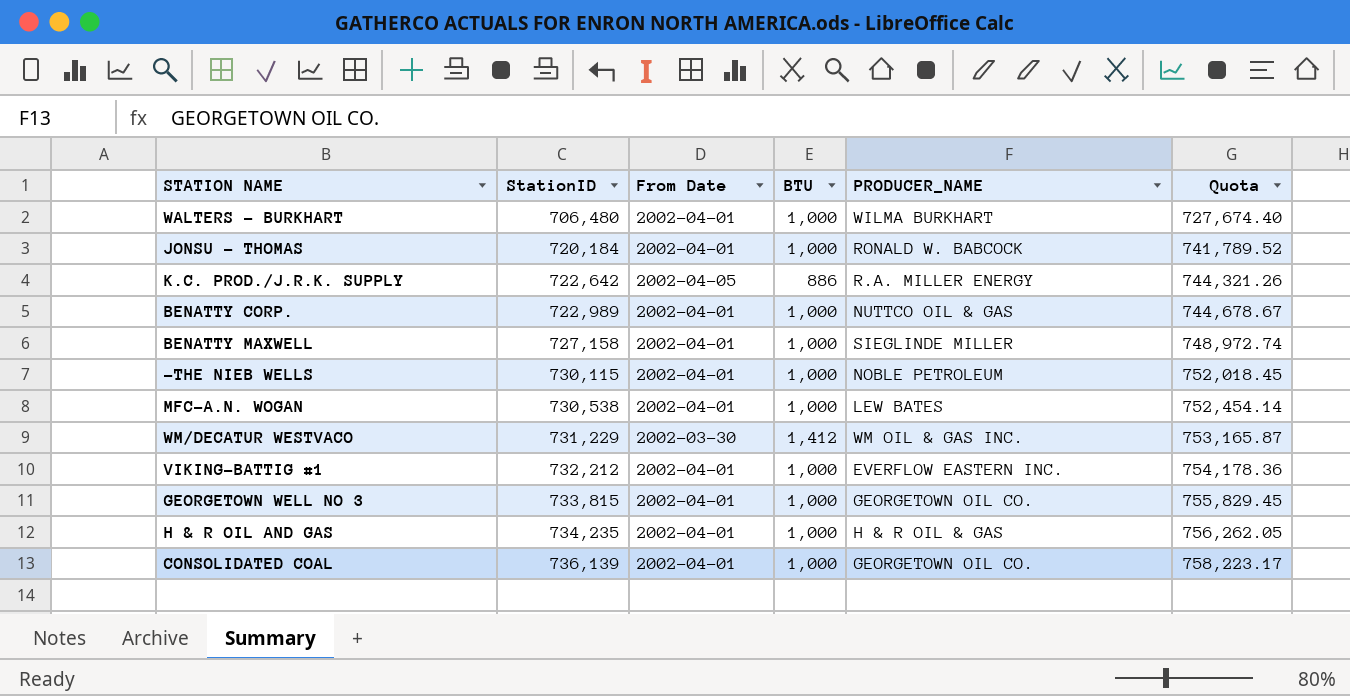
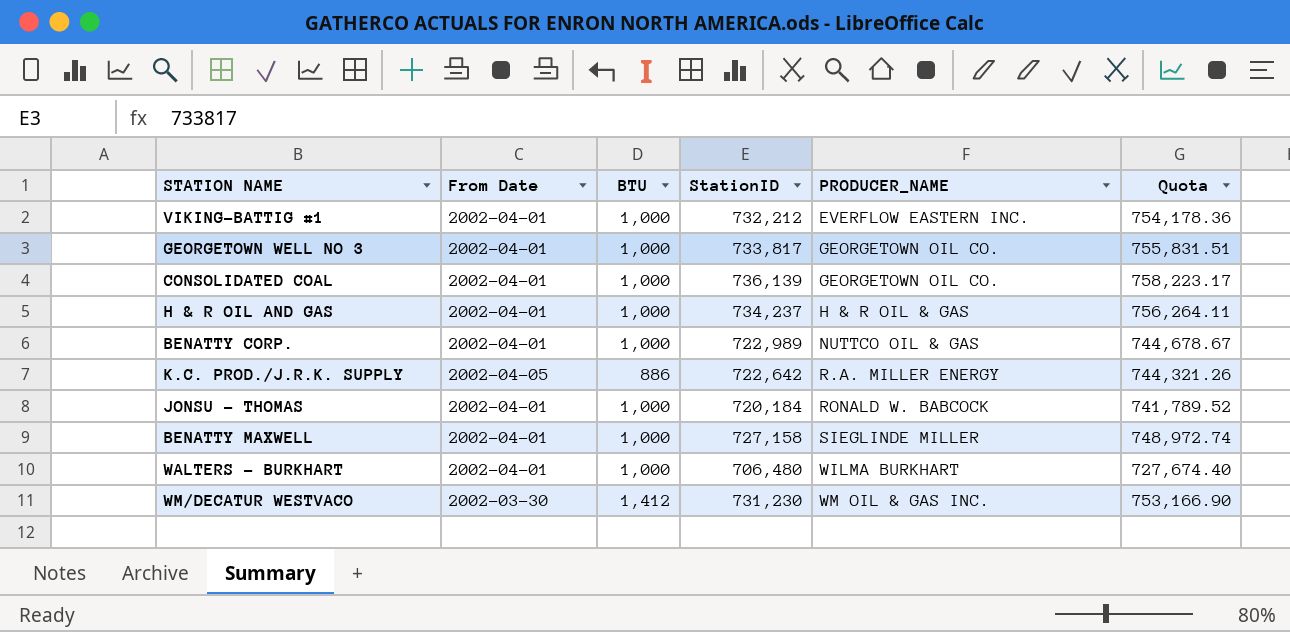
row order: StationID ascending -> PRODUCER_NAME ascending
column StationID | position: 2 -> 4
row -THE NIEB WELLS: 730,115 | 2002-04-01 | 1,000 | NOBLE PETROLEUM | 752,018.45 -> none
row MFC-A.N. WOGAN: 730,538 | 2002-04-01 | 1,000 | LEW BATES | 752,454.14 -> none
GEORGETOWN WELL NO 3 | StationID: 733,815 -> 733,817
GEORGETOWN WELL NO 3 | Quota: 755,829.45 -> 755,831.51
H & R OIL AND GAS | StationID: 734,235 -> 734,237
H & R OIL AND GAS | Quota: 756,262.05 -> 756,264.11
WM/DECATUR WESTVACO | StationID: 731,229 -> 731,230
WM/DECATUR WESTVACO | Quota: 753,165.87 -> 753,166.90

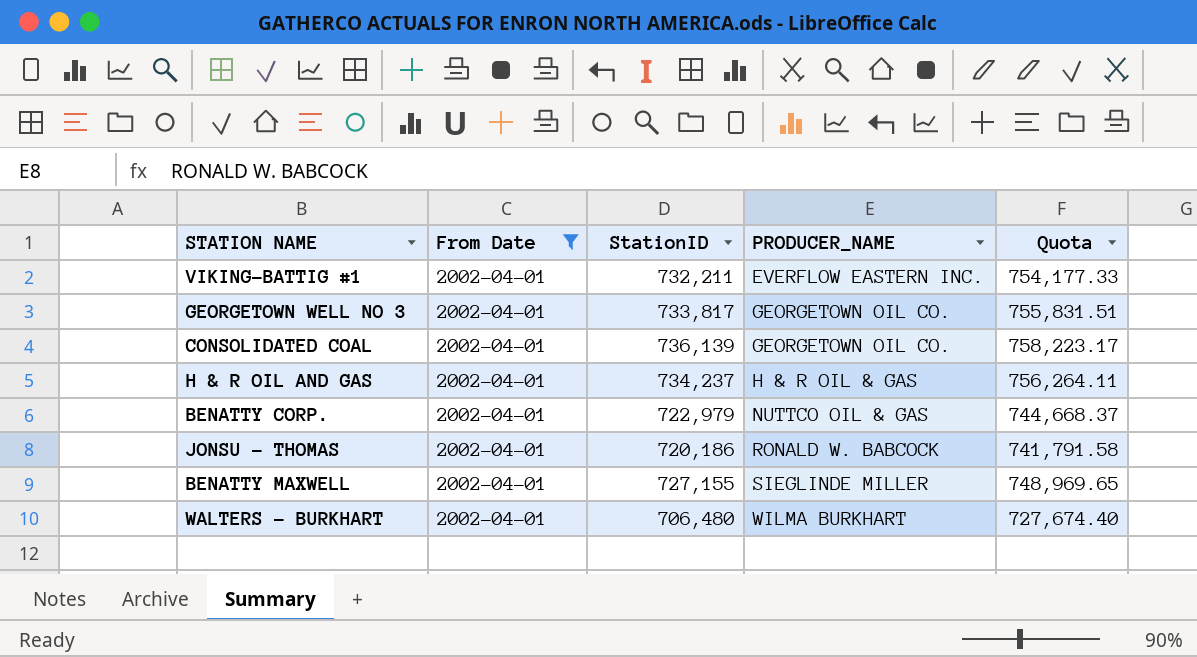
filter: none -> From Date = 2002-04-01
column BTU | position: 3 -> none
VIKING-BATTIG #1 | StationID: 732,212 -> 732,211
VIKING-BATTIG #1 | Quota: 754,178.36 -> 754,177.33
BENATTY CORP. | StationID: 722,989 -> 722,979
BENATTY CORP. | Quota: 744,678.67 -> 744,668.37
JONSU - THOMAS | StationID: 720,184 -> 720,186
JONSU - THOMAS | Quota: 741,789.52 -> 741,791.58
BENATTY MAXWELL | StationID: 727,158 -> 727,155
BENATTY MAXWELL | Quota: 748,972.74 -> 748,969.65

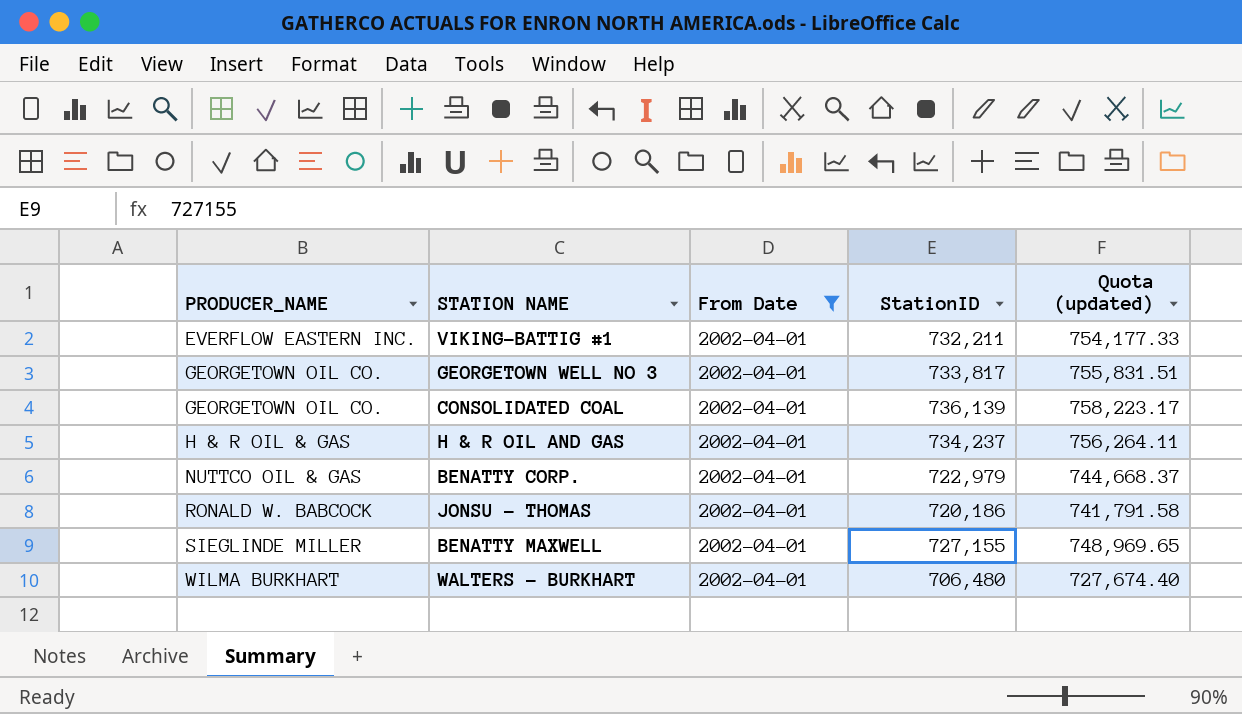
column PRODUCER_NAME | position: 4 -> 1
column name: Quota -> Quota (updated)

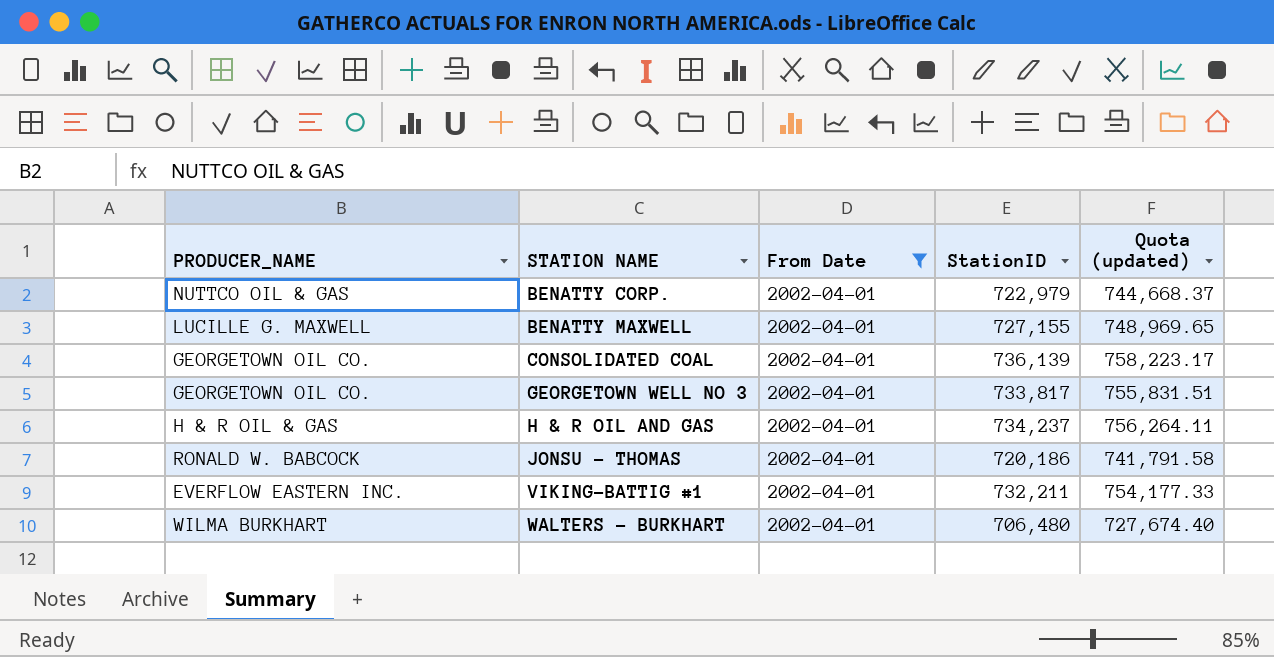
row order: PRODUCER_NAME ascending -> STATION NAME ascending
BENATTY MAXWELL | PRODUCER_NAME: SIEGLINDE MILLER -> LUCILLE G. MAXWELL

